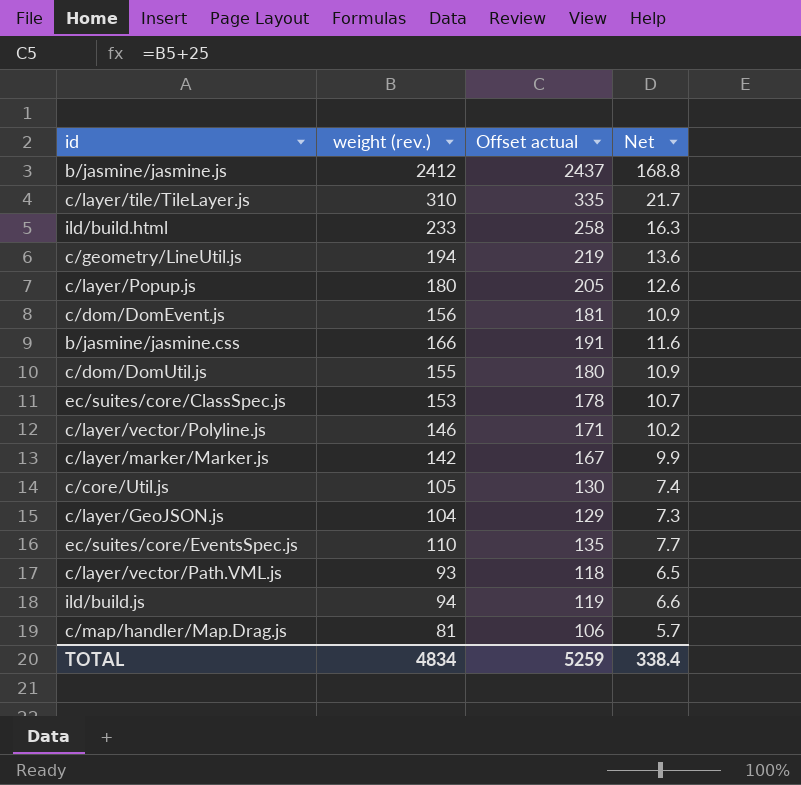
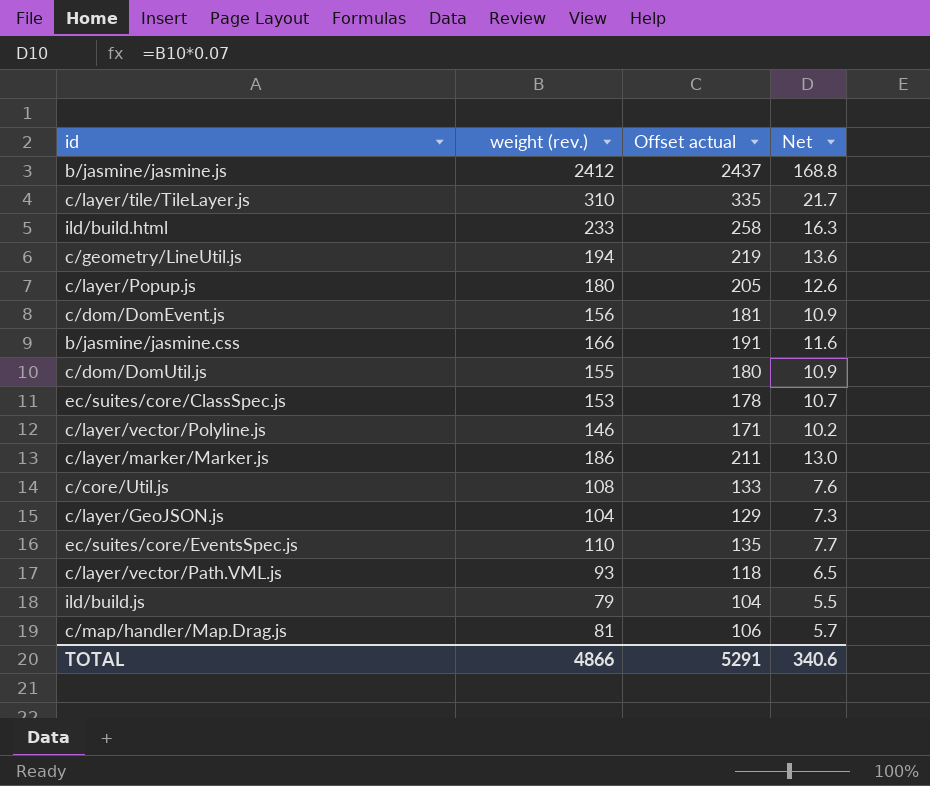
c/layer/marker/Marker.js | weight (rev.): 142 -> 186
c/layer/marker/Marker.js | Offset actual: 167 -> 211
c/layer/marker/Marker.js | Net: 9.9 -> 13.0
c/core/Util.js | weight (rev.): 105 -> 108
c/core/Util.js | Offset actual: 130 -> 133
c/core/Util.js | Net: 7.4 -> 7.6
ild/build.js | weight (rev.): 94 -> 79
ild/build.js | Offset actual: 119 -> 104
ild/build.js | Net: 6.6 -> 5.5
TOTAL | weight (rev.): 4834 -> 4866
TOTAL | Offset actual: 5259 -> 5291
TOTAL | Net: 338.4 -> 340.6

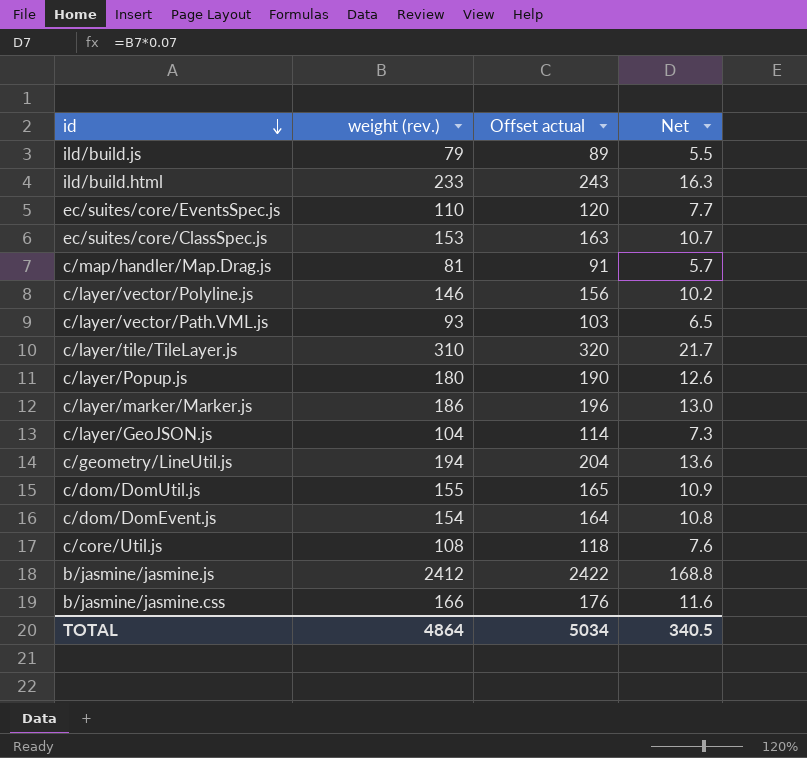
row order: none -> id descending
column Offset actual | formula: [weight (rev.)] + 25 -> [weight (rev.)] + 10
c/dom/DomEvent.js | weight (rev.): 156 -> 154
c/dom/DomEvent.js | Net: 10.9 -> 10.8
TOTAL | weight (rev.): 4866 -> 4864
TOTAL | Offset actual: 5291 -> 5034
TOTAL | Net: 340.6 -> 340.5

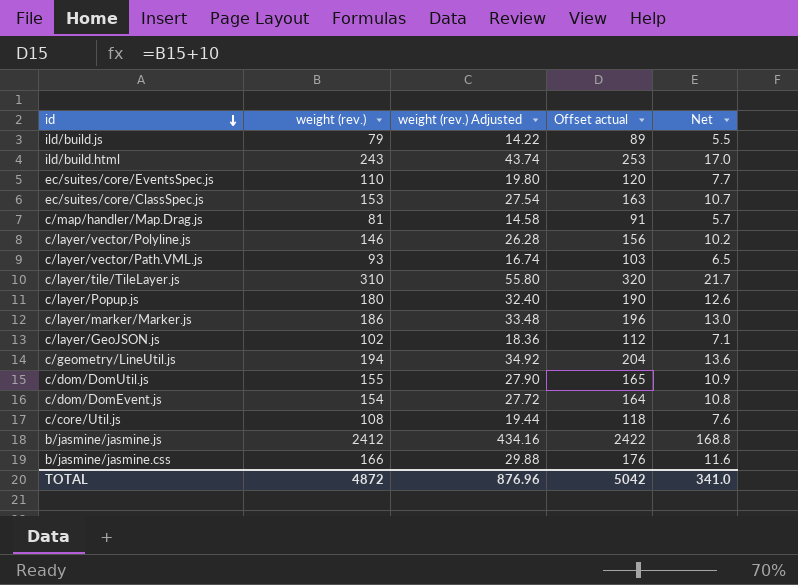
column weight (rev.) Adjusted | formula: none -> [weight (rev.)] * 0.18
ild/build.html | weight (rev.): 233 -> 243
ild/build.html | Offset actual: 243 -> 253
ild/build.html | Net: 16.3 -> 17.0
c/layer/GeoJSON.js | weight (rev.): 104 -> 102
c/layer/GeoJSON.js | Offset actual: 114 -> 112
c/layer/GeoJSON.js | Net: 7.3 -> 7.1
TOTAL | weight (rev.): 4864 -> 4872
TOTAL | Offset actual: 5034 -> 5042
TOTAL | Net: 340.5 -> 341.0

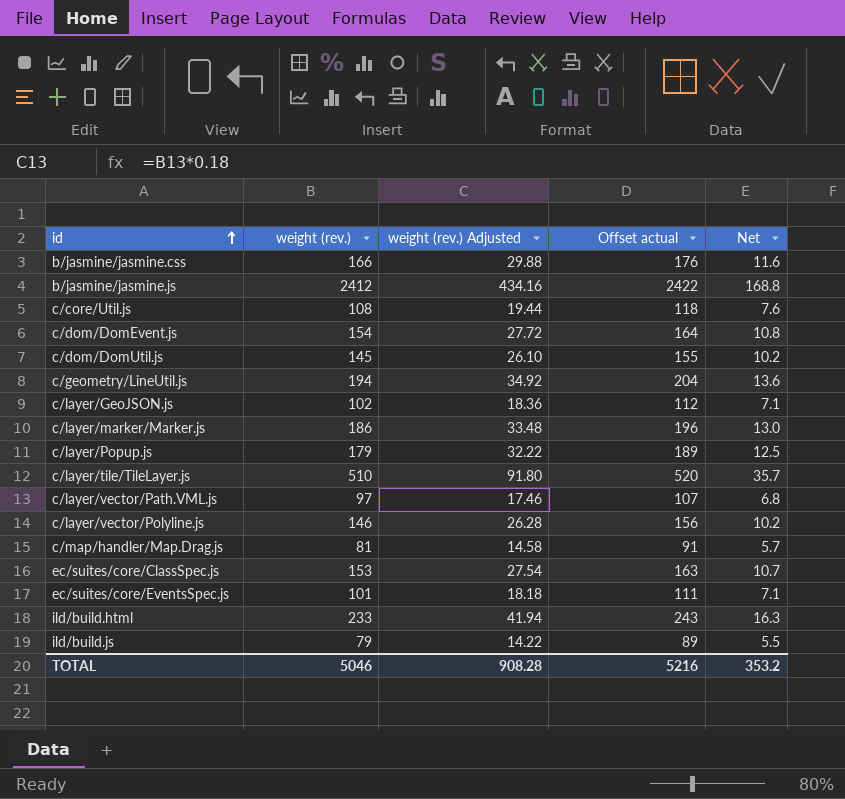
row order: id descending -> id ascending
c/dom/DomUtil.js | weight (rev.): 155 -> 145
c/dom/DomUtil.js | weight (rev.) Adjusted: 27.90 -> 26.10
c/dom/DomUtil.js | Offset actual: 165 -> 155
c/dom/DomUtil.js | Net: 10.9 -> 10.2
c/layer/Popup.js | weight (rev.): 180 -> 179
c/layer/Popup.js | weight (rev.) Adjusted: 32.40 -> 32.22
c/layer/Popup.js | Offset actual: 190 -> 189
c/layer/Popup.js | Net: 12.6 -> 12.5
c/layer/tile/TileLayer.js | weight (rev.): 310 -> 510
c/layer/tile/TileLayer.js | weight (rev.) Adjusted: 55.80 -> 91.80
c/layer/tile/TileLayer.js | Offset actual: 320 -> 520
c/layer/tile/TileLayer.js | Net: 21.7 -> 35.7
c/layer/vector/Path.VML.js | weight (rev.): 93 -> 97
c/layer/vector/Path.VML.js | weight (rev.) Adjusted: 16.74 -> 17.46
c/layer/vector/Path.VML.js | Offset actual: 103 -> 107
c/layer/vector/Path.VML.js | Net: 6.5 -> 6.8
ec/suites/core/EventsSpec.js | weight (rev.): 110 -> 101
ec/suites/core/EventsSpec.js | weight (rev.) Adjusted: 19.80 -> 18.18
ec/suites/core/EventsSpec.js | Offset actual: 120 -> 111
ec/suites/core/EventsSpec.js | Net: 7.7 -> 7.1
ild/build.html | weight (rev.): 243 -> 233
ild/build.html | weight (rev.) Adjusted: 43.74 -> 41.94
ild/build.html | Offset actual: 253 -> 243
ild/build.html | Net: 17.0 -> 16.3
TOTAL | weight (rev.): 4872 -> 5046
TOTAL | weight (rev.) Adjusted: 876.96 -> 908.28
TOTAL | Offset actual: 5042 -> 5216
TOTAL | Net: 341.0 -> 353.2

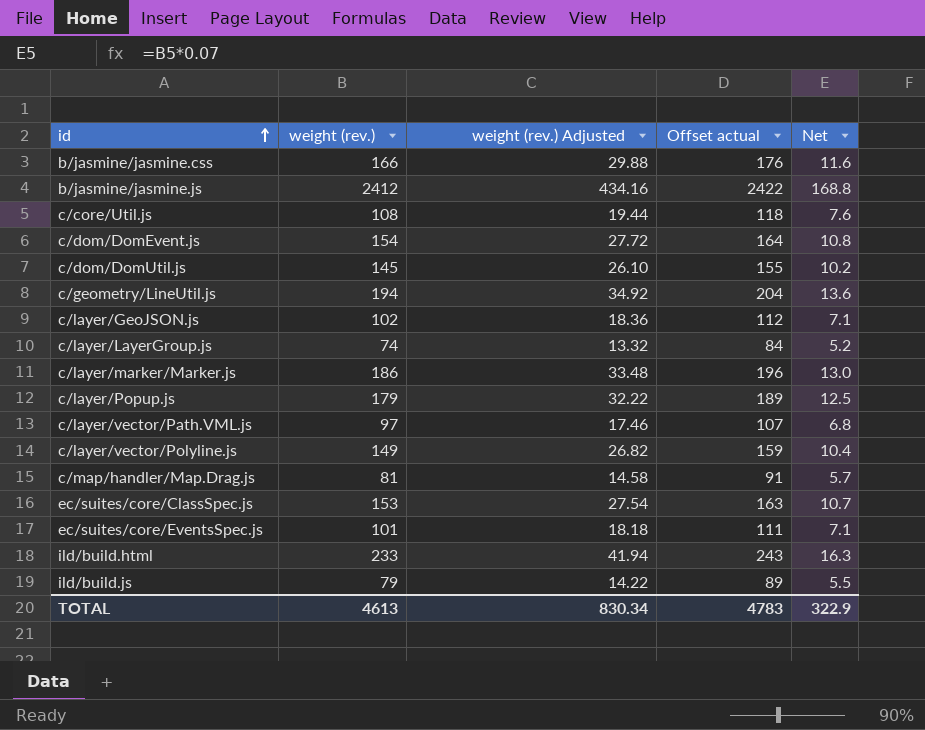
row c/layer/tile/TileLayer.js: 510 | 91.80 | 520 | 35.7 -> none
row c/layer/LayerGroup.js: none -> 74 | 13.32 | 84 | 5.2
c/layer/vector/Polyline.js | weight (rev.): 146 -> 149
c/layer/vector/Polyline.js | weight (rev.) Adjusted: 26.28 -> 26.82
c/layer/vector/Polyline.js | Offset actual: 156 -> 159
c/layer/vector/Polyline.js | Net: 10.2 -> 10.4
TOTAL | weight (rev.): 5046 -> 4613
TOTAL | weight (rev.) Adjusted: 908.28 -> 830.34
TOTAL | Offset actual: 5216 -> 4783
TOTAL | Net: 353.2 -> 322.9

